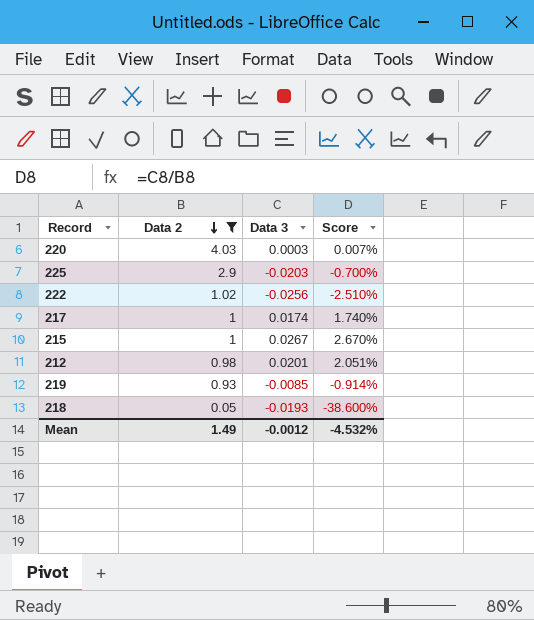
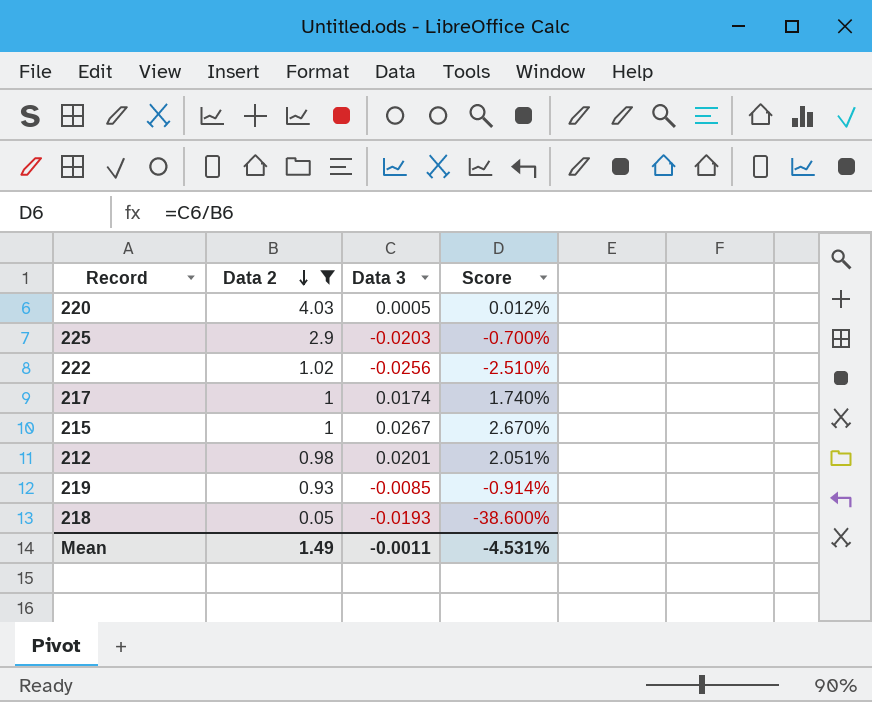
220 | Data 3: 0.0003 -> 0.0005
220 | Score: 0.007% -> 0.012%
Mean | Data 3: -0.0012 -> -0.0011
Mean | Score: -4.532% -> -4.531%

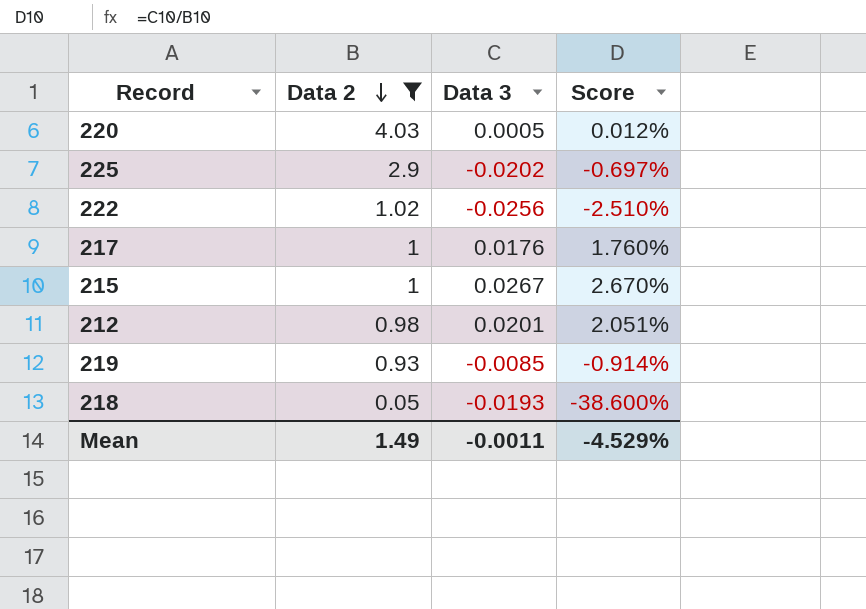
225 | Data 3: -0.0203 -> -0.0202
225 | Score: -0.700% -> -0.697%
217 | Data 3: 0.0174 -> 0.0176
217 | Score: 1.740% -> 1.760%
Mean | Score: -4.531% -> -4.529%

